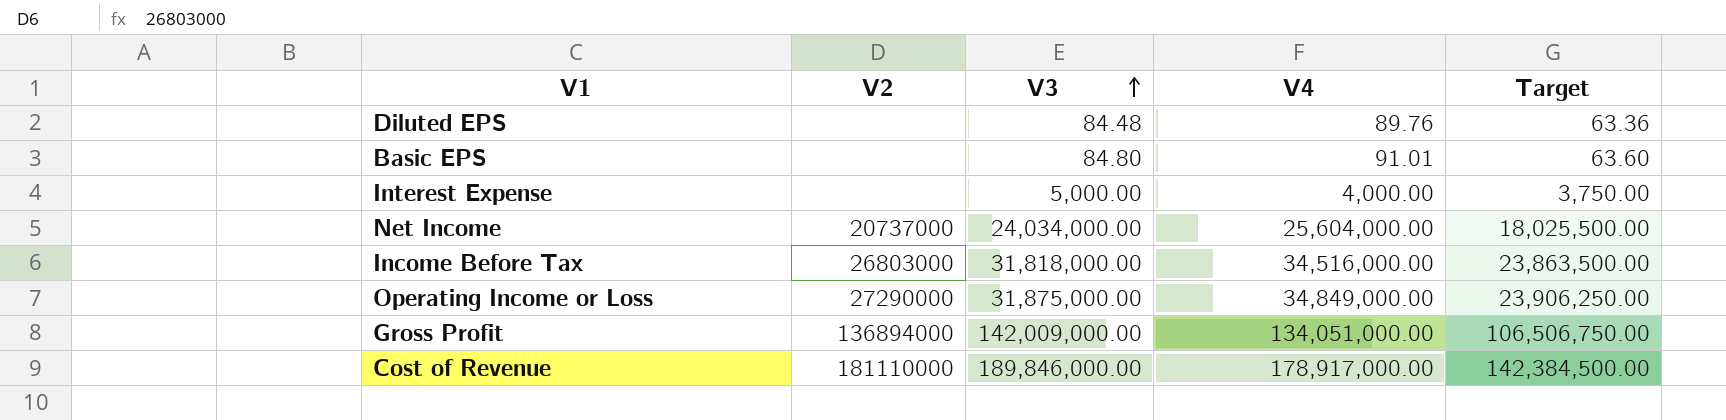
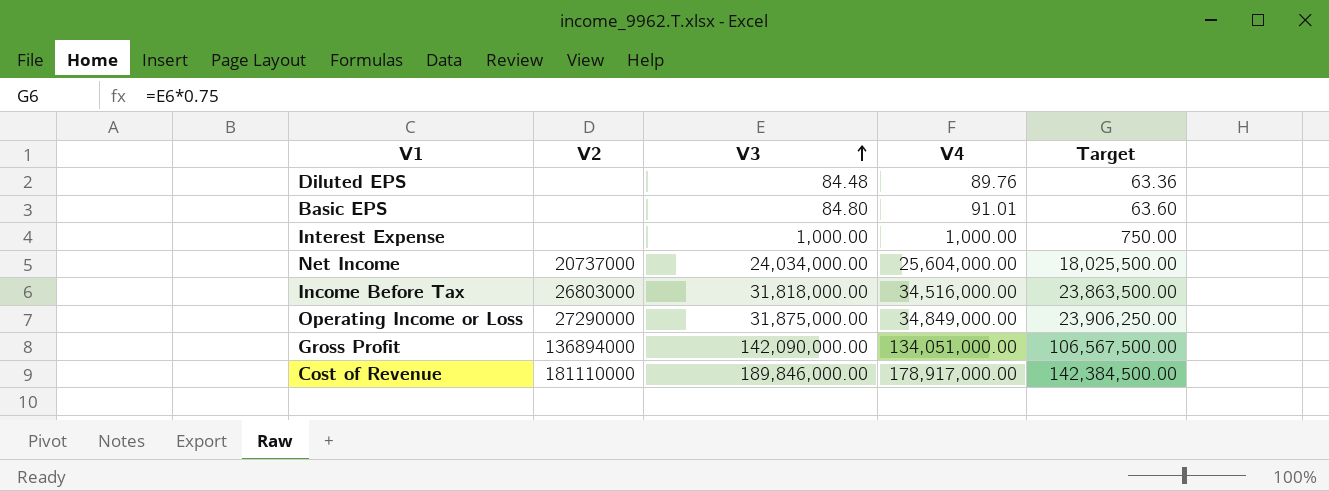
Interest Expense | V3: 5,000.00 -> 1,000.00
Interest Expense | V4: 4,000.00 -> 1,000.00
Interest Expense | Target: 3,750.00 -> 750.00
Gross Profit | V3: 142,009,000.00 -> 142,090,000.00
Gross Profit | Target: 106,506,750.00 -> 106,567,500.00

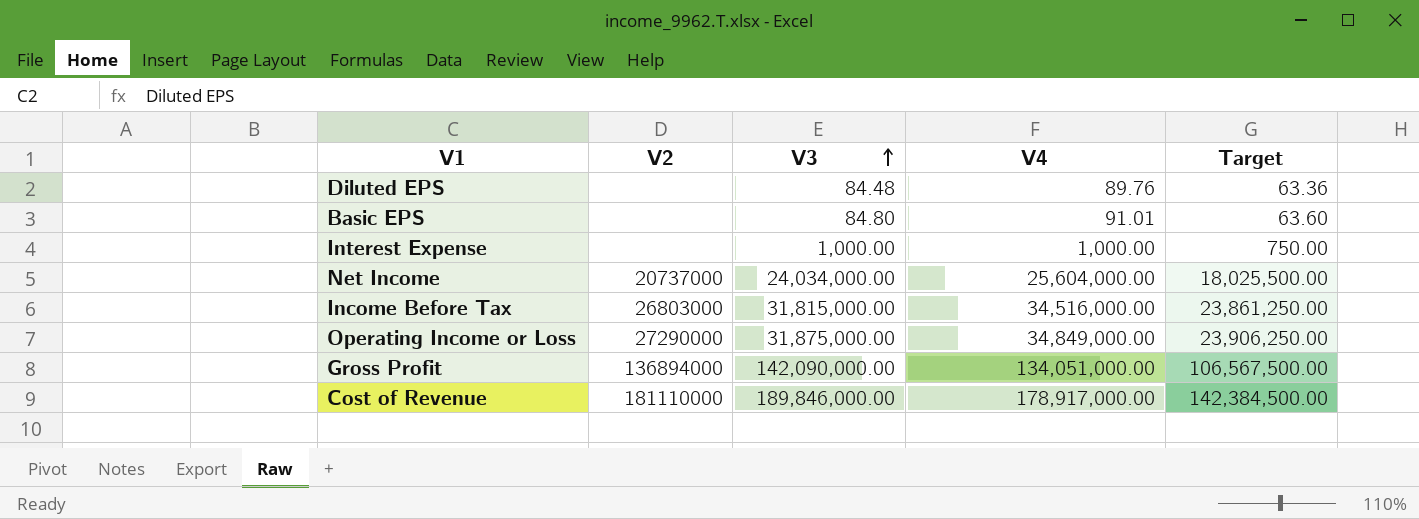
Income Before Tax | V3: 31,818,000.00 -> 31,815,000.00
Income Before Tax | Target: 23,863,500.00 -> 23,861,250.00

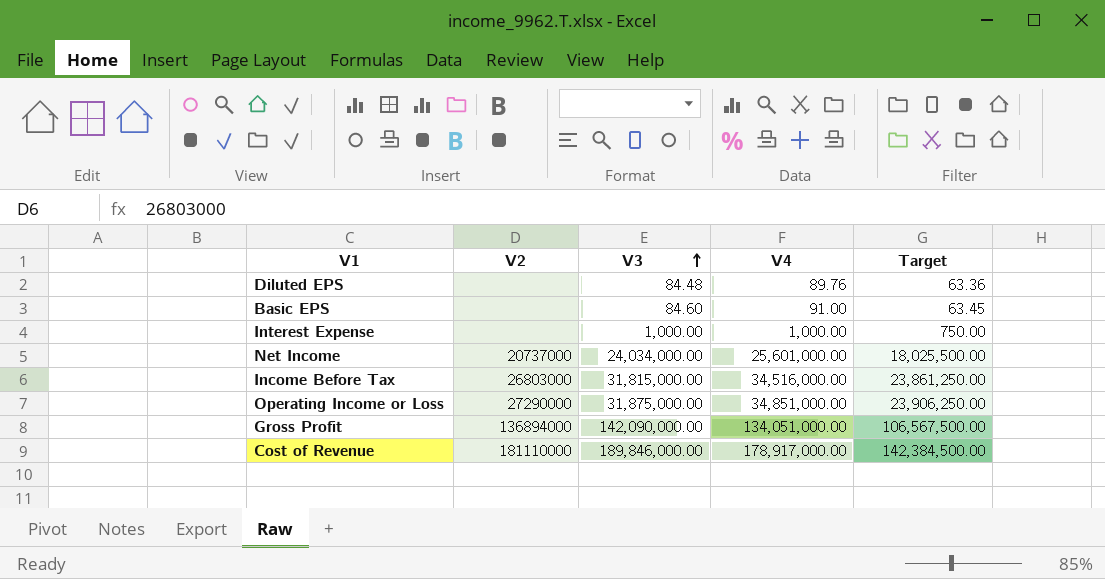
Basic EPS | V3: 84.80 -> 84.60
Basic EPS | V4: 91.01 -> 91.00
Basic EPS | Target: 63.60 -> 63.45
Net Income | V4: 25,604,000.00 -> 25,601,000.00
Operating Income or Loss | V4: 34,849,000.00 -> 34,851,000.00

